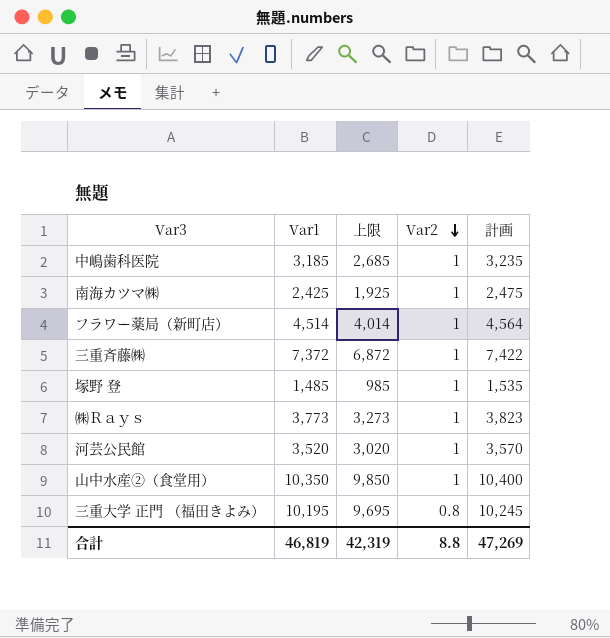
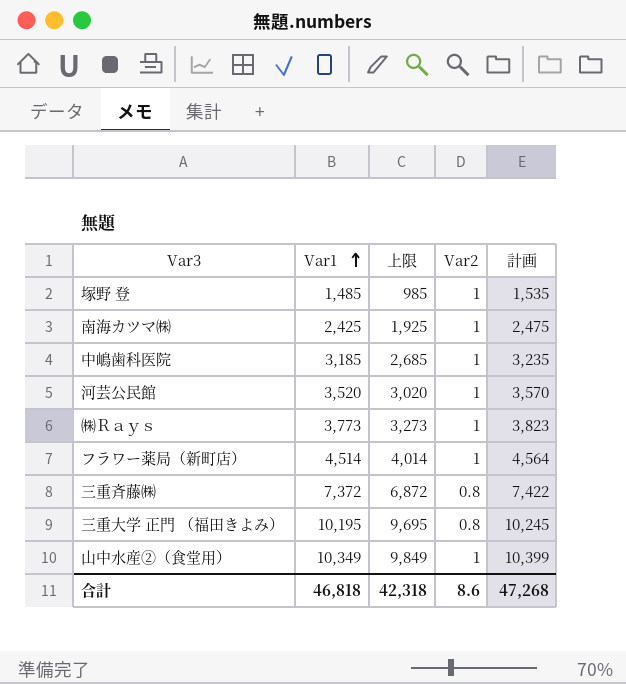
row order: Var2 descending -> Var1 ascending
三重斉藤㈱ | Var2: 1 -> 0.8
山中水産②（食堂用） | Var1: 10,350 -> 10,349
山中水産②（食堂用） | 上限: 9,850 -> 9,849
山中水産②（食堂用） | 計画: 10,400 -> 10,399
合計 | Var1: 46,819 -> 46,818
合計 | 上限: 42,319 -> 42,318
合計 | Var2: 8.8 -> 8.6
合計 | 計画: 47,269 -> 47,268

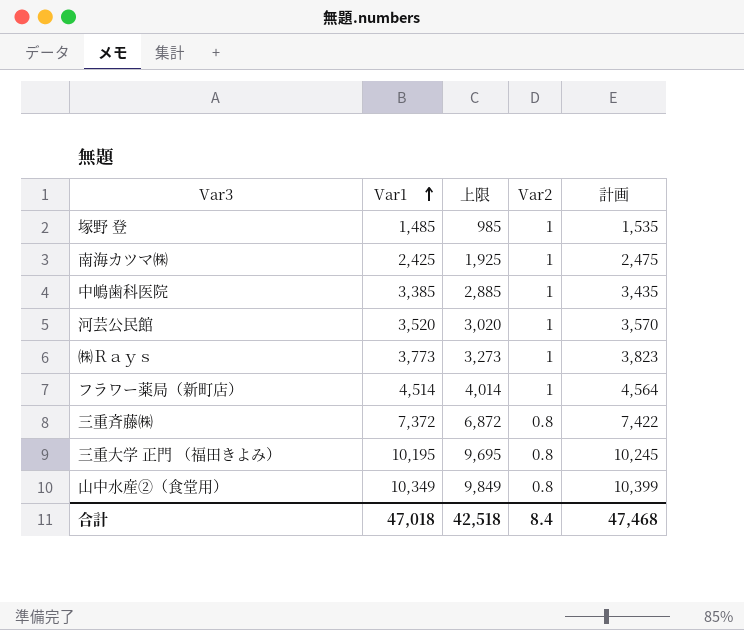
中嶋歯科医院 | Var1: 3,185 -> 3,385
中嶋歯科医院 | 上限: 2,685 -> 2,885
中嶋歯科医院 | 計画: 3,235 -> 3,435
山中水産②（食堂用） | Var2: 1 -> 0.8
合計 | Var1: 46,818 -> 47,018
合計 | 上限: 42,318 -> 42,518
合計 | Var2: 8.6 -> 8.4
合計 | 計画: 47,268 -> 47,468

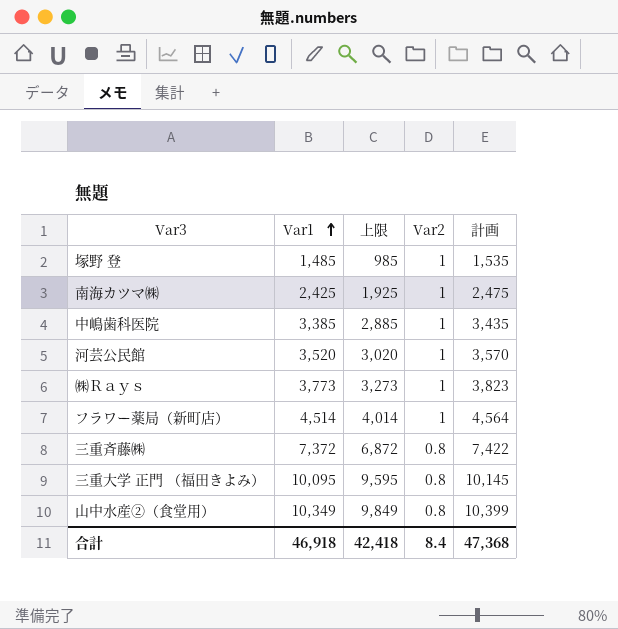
三重大学 正門 （福田きよみ） | Var1: 10,195 -> 10,095
三重大学 正門 （福田きよみ） | 上限: 9,695 -> 9,595
三重大学 正門 （福田きよみ） | 計画: 10,245 -> 10,145
合計 | Var1: 47,018 -> 46,918
合計 | 上限: 42,518 -> 42,418
合計 | 計画: 47,468 -> 47,368

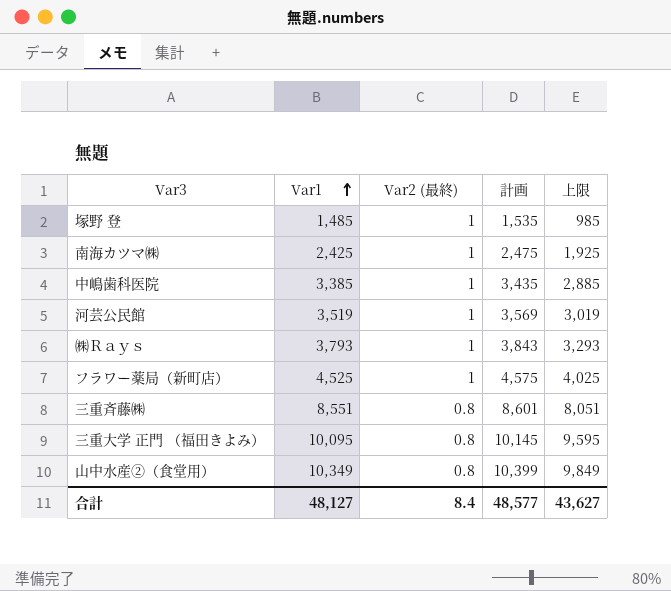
column name: Var2 -> Var2 (最終)
column 上限 | position: 3 -> 5
河芸公民館 | Var1: 3,520 -> 3,519
河芸公民館 | 計画: 3,570 -> 3,569
河芸公民館 | 上限: 3,020 -> 3,019
㈱Ｒａｙｓ | Var1: 3,773 -> 3,793
㈱Ｒａｙｓ | 計画: 3,823 -> 3,843
㈱Ｒａｙｓ | 上限: 3,273 -> 3,293
フラワー薬局（新町店） | Var1: 4,514 -> 4,525
フラワー薬局（新町店） | 計画: 4,564 -> 4,575
フラワー薬局（新町店） | 上限: 4,014 -> 4,025
三重斉藤㈱ | Var1: 7,372 -> 8,551
三重斉藤㈱ | 計画: 7,422 -> 8,601
三重斉藤㈱ | 上限: 6,872 -> 8,051
合計 | Var1: 46,918 -> 48,127
合計 | 計画: 47,368 -> 48,577
合計 | 上限: 42,418 -> 43,627

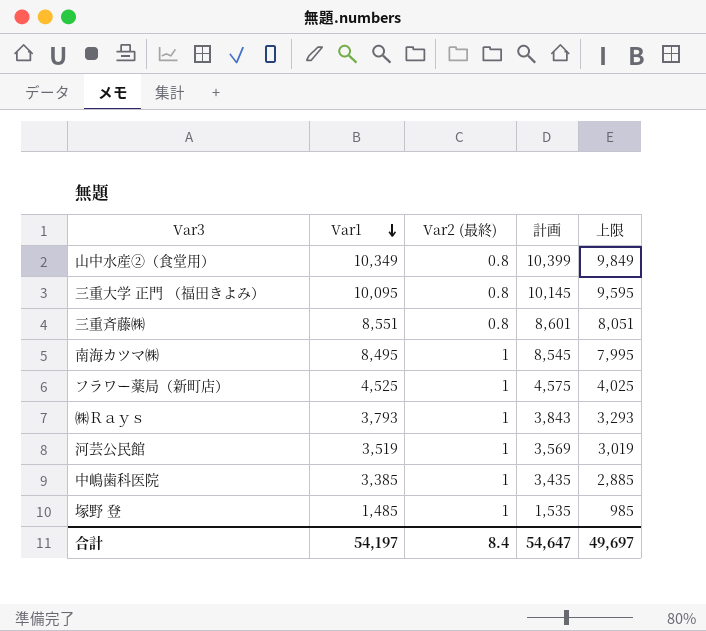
row order: Var1 ascending -> Var1 descending
南海カツマ㈱ | Var1: 2,425 -> 8,495
南海カツマ㈱ | 計画: 2,475 -> 8,545
南海カツマ㈱ | 上限: 1,925 -> 7,995
合計 | Var1: 48,127 -> 54,197
合計 | 計画: 48,577 -> 54,647
合計 | 上限: 43,627 -> 49,697

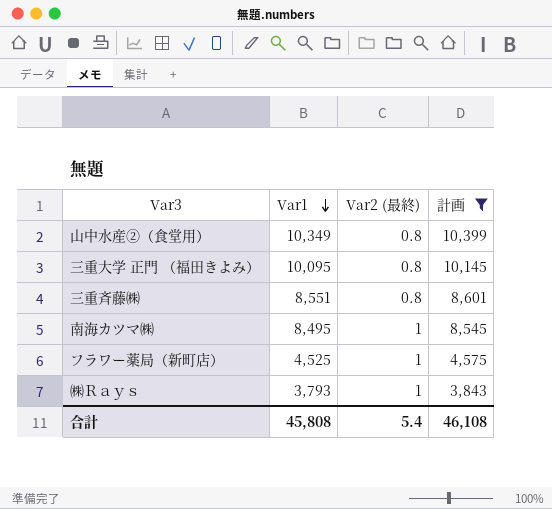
filter: none -> 計画 >= 3,843
column 上限 | formula: [Var1] - 500 -> none
合計 | Var1: 54,197 -> 45,808
合計 | Var2 (最終): 8.4 -> 5.4
合計 | 計画: 54,647 -> 46,108

